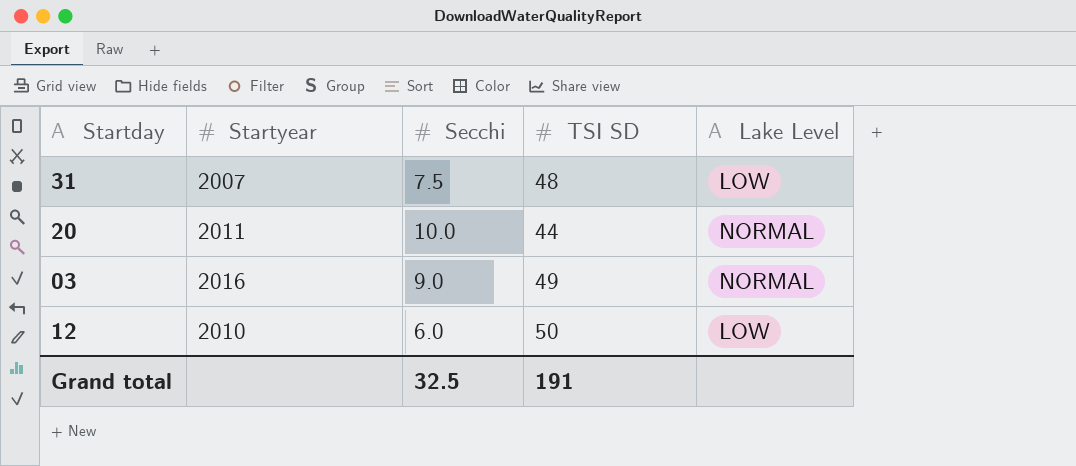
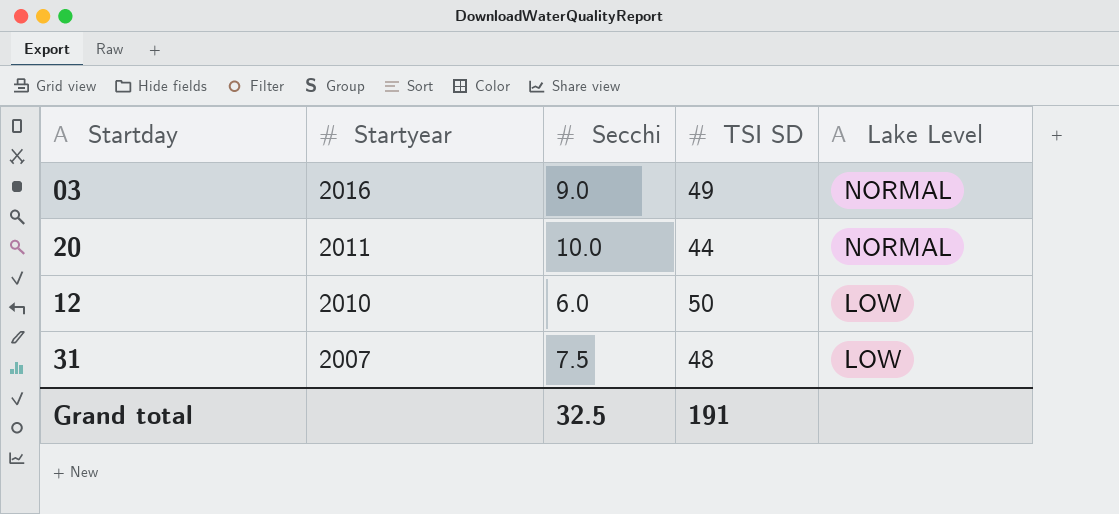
row order: none -> Startyear descending

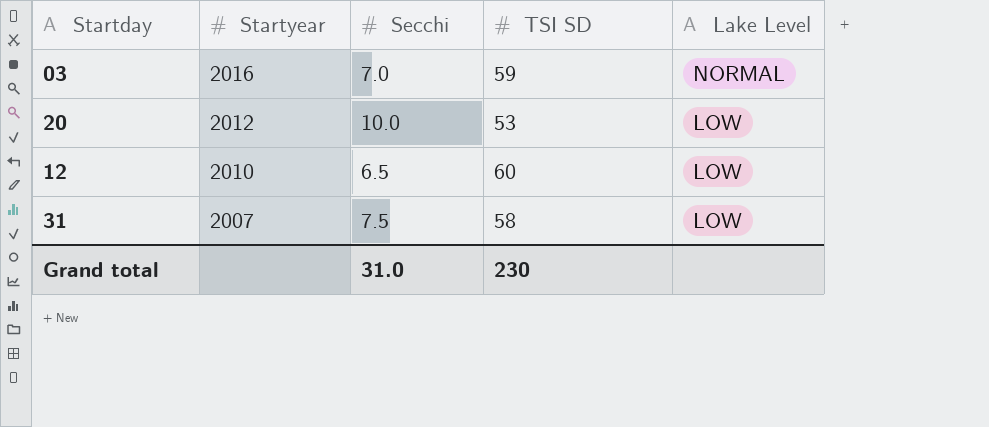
03 | Secchi: 9.0 -> 7.0
03 | TSI SD: 49 -> 59
20 | Startyear: 2011 -> 2012
20 | TSI SD: 44 -> 53
20 | Lake Level: NORMAL -> LOW
12 | Secchi: 6.0 -> 6.5
12 | TSI SD: 50 -> 60
31 | TSI SD: 48 -> 58
Grand total | Secchi: 32.5 -> 31.0
Grand total | TSI SD: 191 -> 230

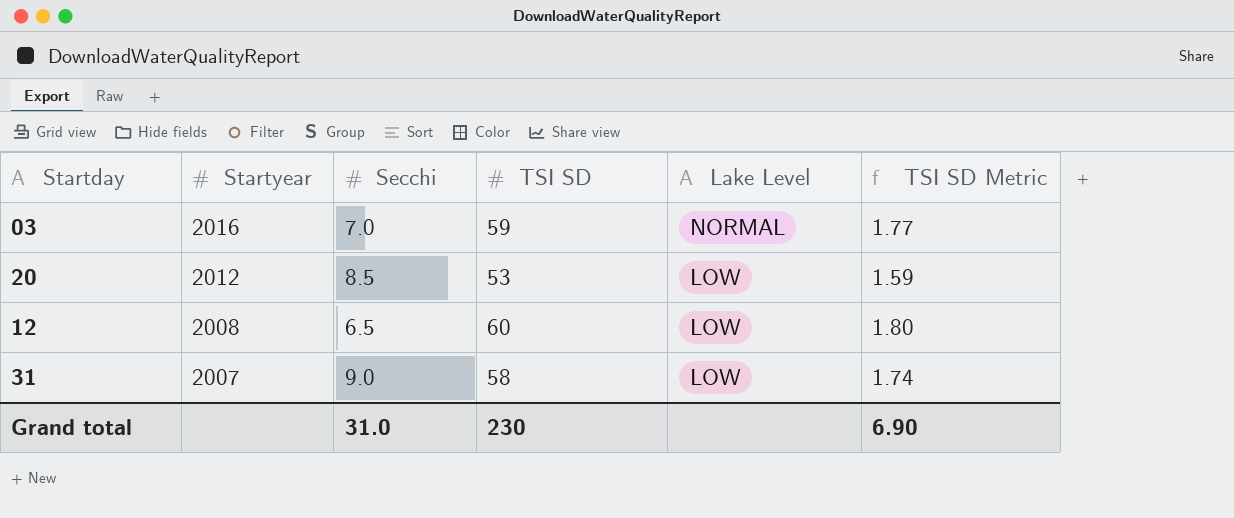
column TSI SD Metric | formula: none -> [TSI SD] * 0.03
20 | Secchi: 10.0 -> 8.5
12 | Startyear: 2010 -> 2008
31 | Secchi: 7.5 -> 9.0

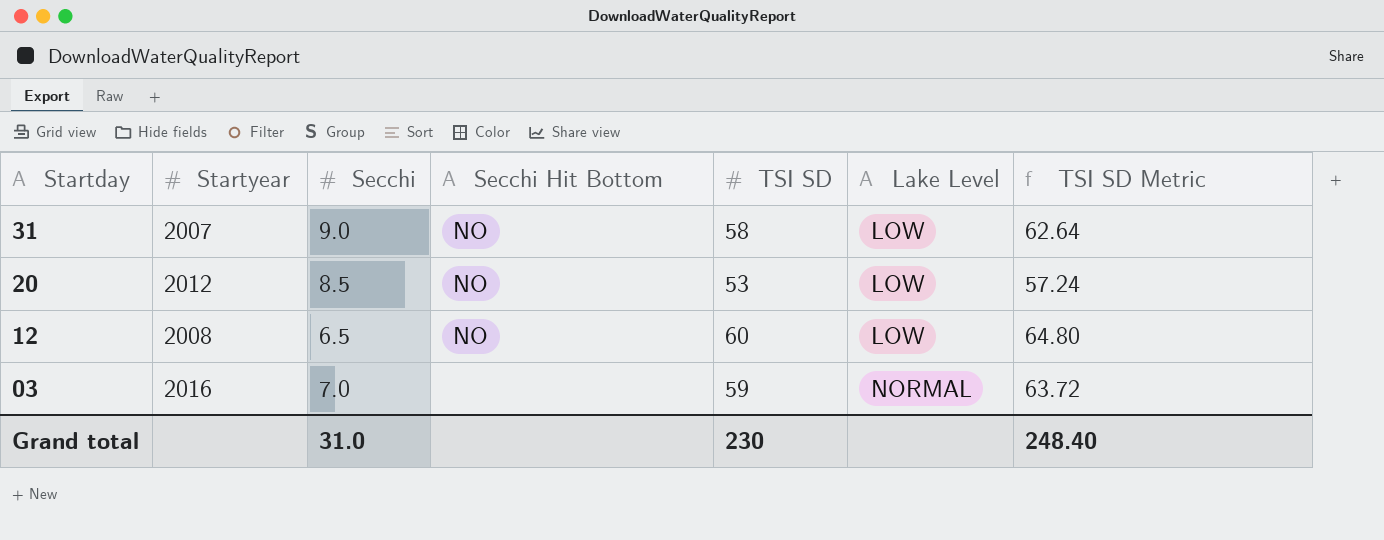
row order: Startyear descending -> Startday descending
column Secchi Hit Bottom | position: none -> 4
column TSI SD Metric | formula: [TSI SD] * 0.03 -> [TSI SD] * 1.08
Grand total | TSI SD Metric: 6.90 -> 248.40

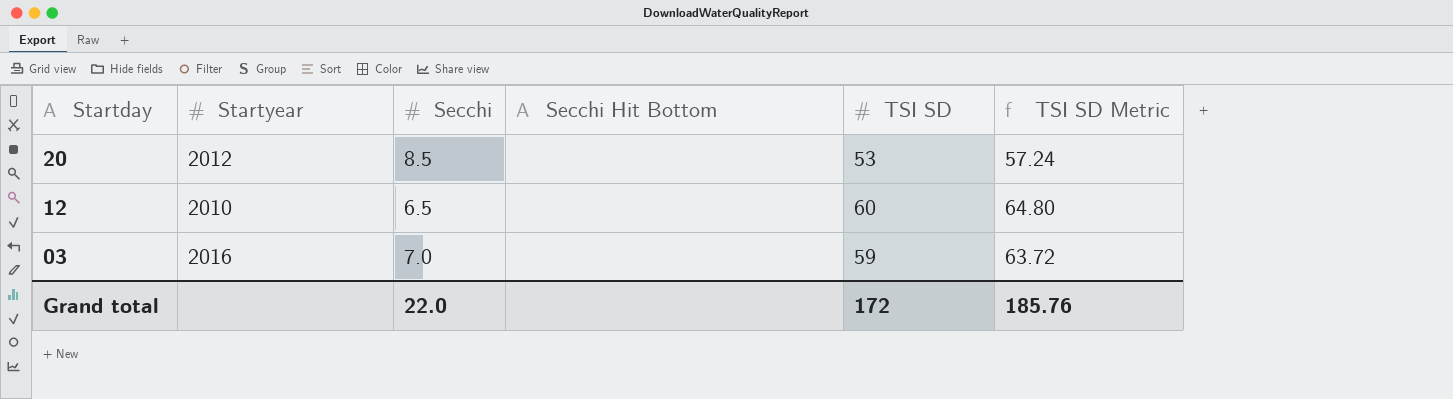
column Lake Level | position: 6 -> none
row 31: 2007 | 9.0 | NO | 58 | LOW | 62.64 -> none
20 | Secchi Hit Bottom: NO -> none
12 | Startyear: 2008 -> 2010
12 | Secchi Hit Bottom: NO -> none
Grand total | Secchi: 31.0 -> 22.0
Grand total | TSI SD: 230 -> 172
Grand total | TSI SD Metric: 248.40 -> 185.76

